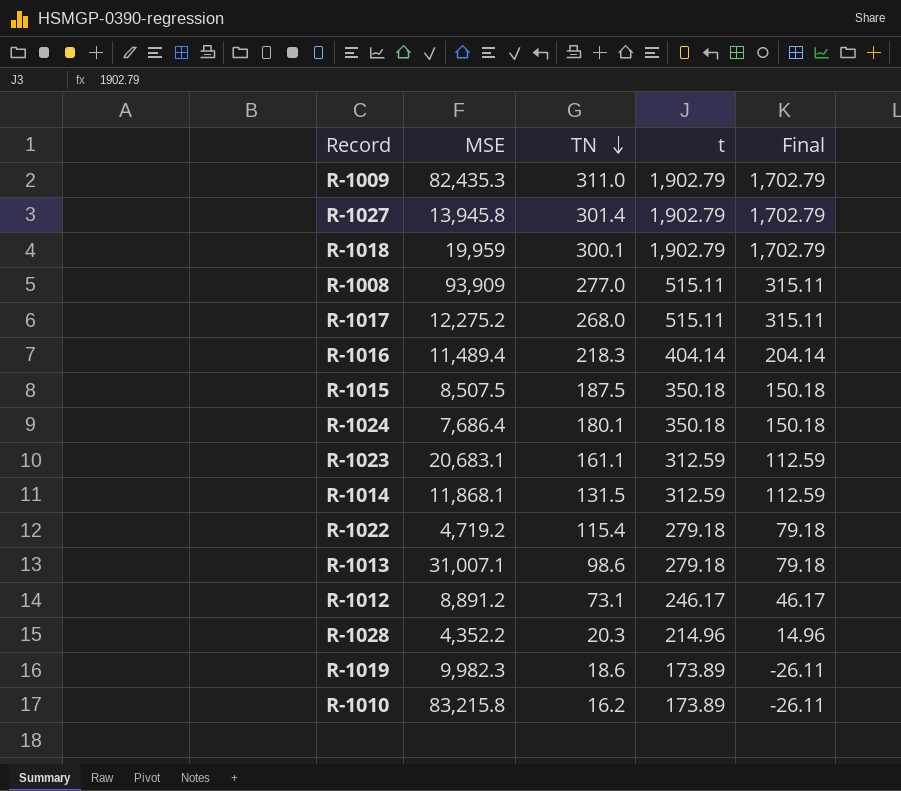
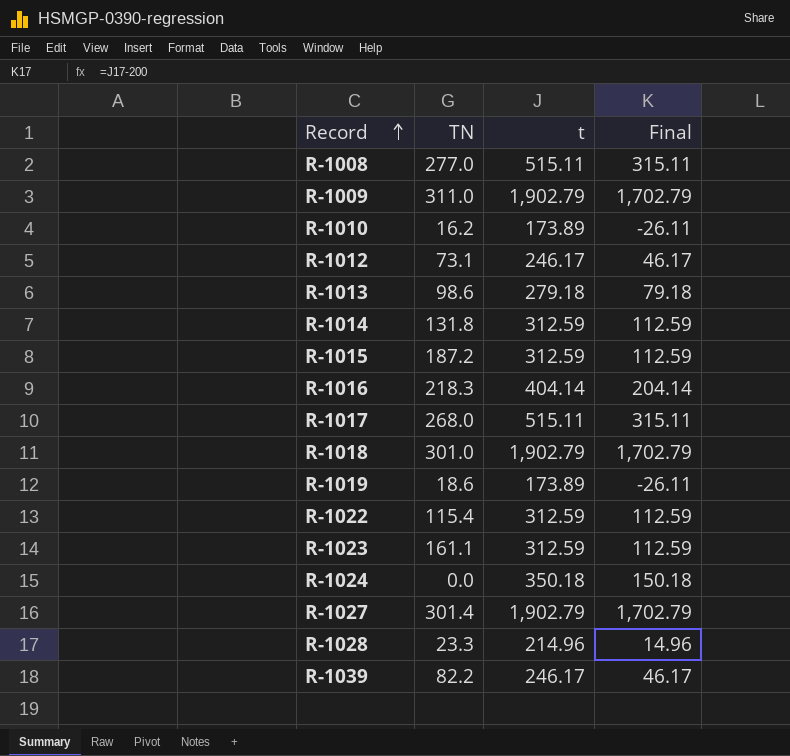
row order: TN descending -> Record ascending
column MSE | position: 2 -> none
R-1014 | TN: 131.5 -> 131.8
R-1015 | TN: 187.5 -> 187.2
R-1015 | t: 350.18 -> 312.59
R-1015 | Final: 150.18 -> 112.59
R-1018 | TN: 300.1 -> 301.0
R-1022 | t: 279.18 -> 312.59
R-1022 | Final: 79.18 -> 112.59
R-1024 | TN: 180.1 -> 0.0
R-1028 | TN: 20.3 -> 23.3
row R-1039: none -> 82.2 | 246.17 | 46.17

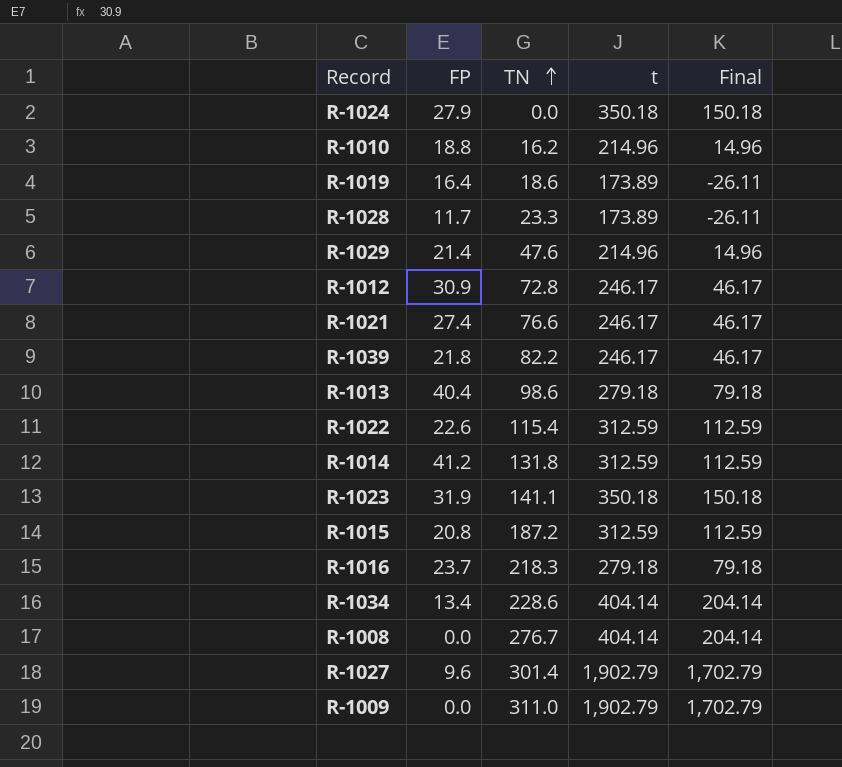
row order: Record ascending -> TN ascending
column FP | position: none -> 2
row R-1017: 268.0 | 515.11 | 315.11 -> none
row R-1018: 301.0 | 1,902.79 | 1,702.79 -> none
R-1010 | t: 173.89 -> 214.96
R-1010 | Final: -26.11 -> 14.96
R-1028 | t: 214.96 -> 173.89
R-1028 | Final: 14.96 -> -26.11
row R-1029: none -> 21.4 | 47.6 | 214.96 | 14.96
R-1012 | TN: 73.1 -> 72.8
row R-1021: none -> 27.4 | 76.6 | 246.17 | 46.17
R-1023 | TN: 161.1 -> 141.1
R-1023 | t: 312.59 -> 350.18
R-1023 | Final: 112.59 -> 150.18
R-1016 | t: 404.14 -> 279.18
R-1016 | Final: 204.14 -> 79.18
row R-1034: none -> 13.4 | 228.6 | 404.14 | 204.14
R-1008 | TN: 277.0 -> 276.7
R-1008 | t: 515.11 -> 404.14
R-1008 | Final: 315.11 -> 204.14

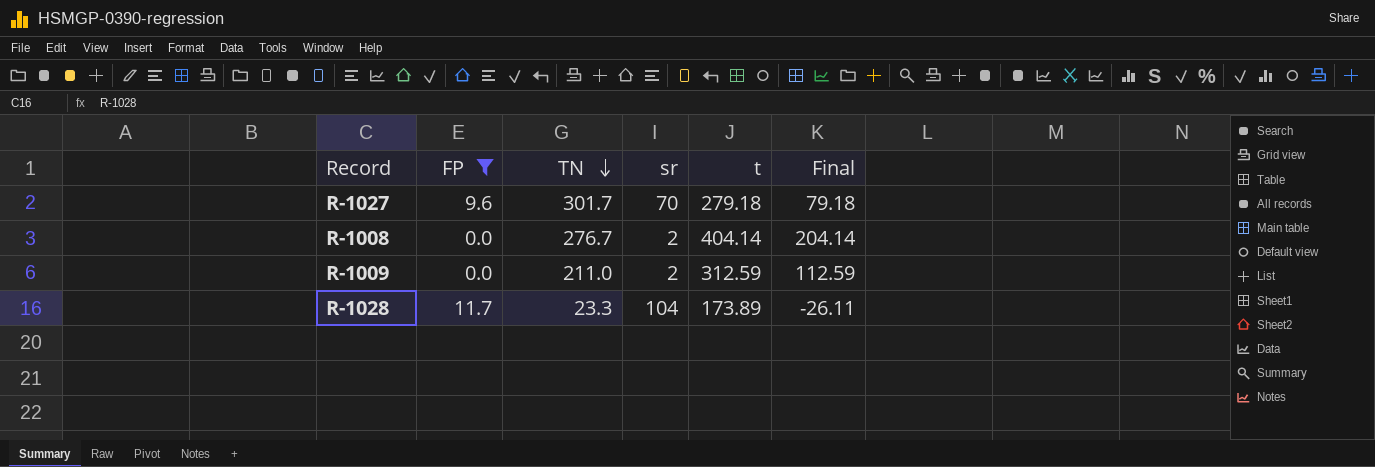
filter: none -> FP <= 11.7
row order: TN ascending -> TN descending
column sr | position: none -> 4
R-1027 | TN: 301.4 -> 301.7
R-1027 | t: 1,902.79 -> 279.18
R-1027 | Final: 1,702.79 -> 79.18
R-1009 | TN: 311.0 -> 211.0
R-1009 | t: 1,902.79 -> 312.59
R-1009 | Final: 1,702.79 -> 112.59

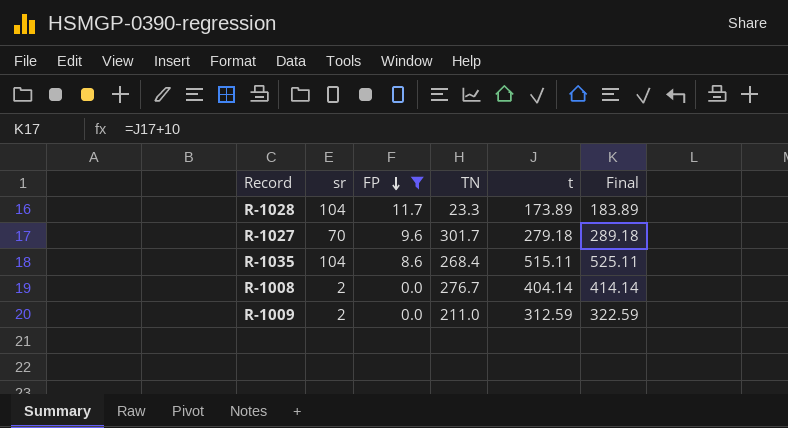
row order: TN descending -> FP descending
column sr | position: 4 -> 2
column Final | formula: [t] - 200 -> [t] + 10
row R-1035: none -> 104 | 8.6 | 268.4 | 515.11 | 525.11

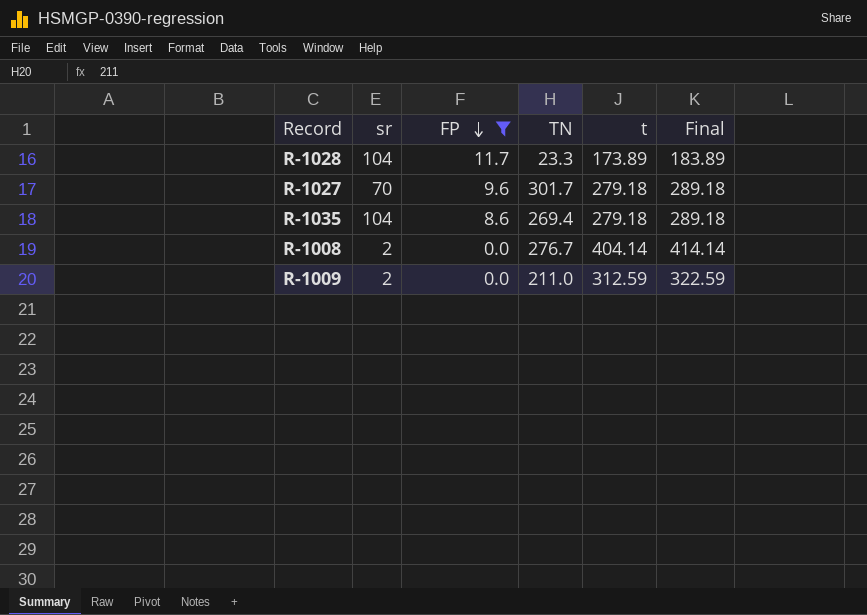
R-1035 | TN: 268.4 -> 269.4
R-1035 | t: 515.11 -> 279.18
R-1035 | Final: 525.11 -> 289.18

